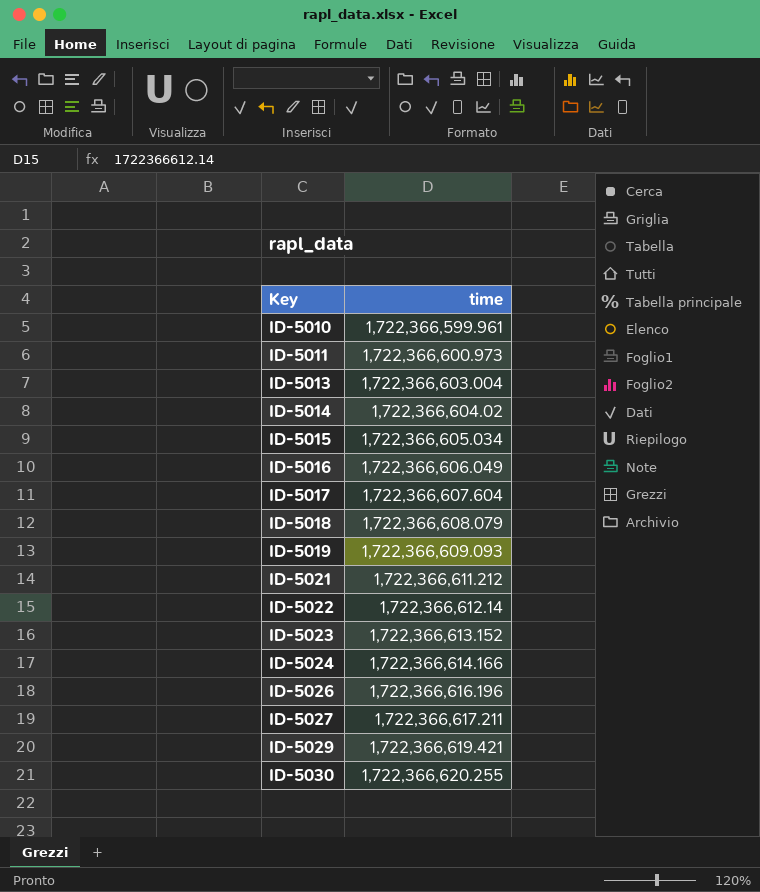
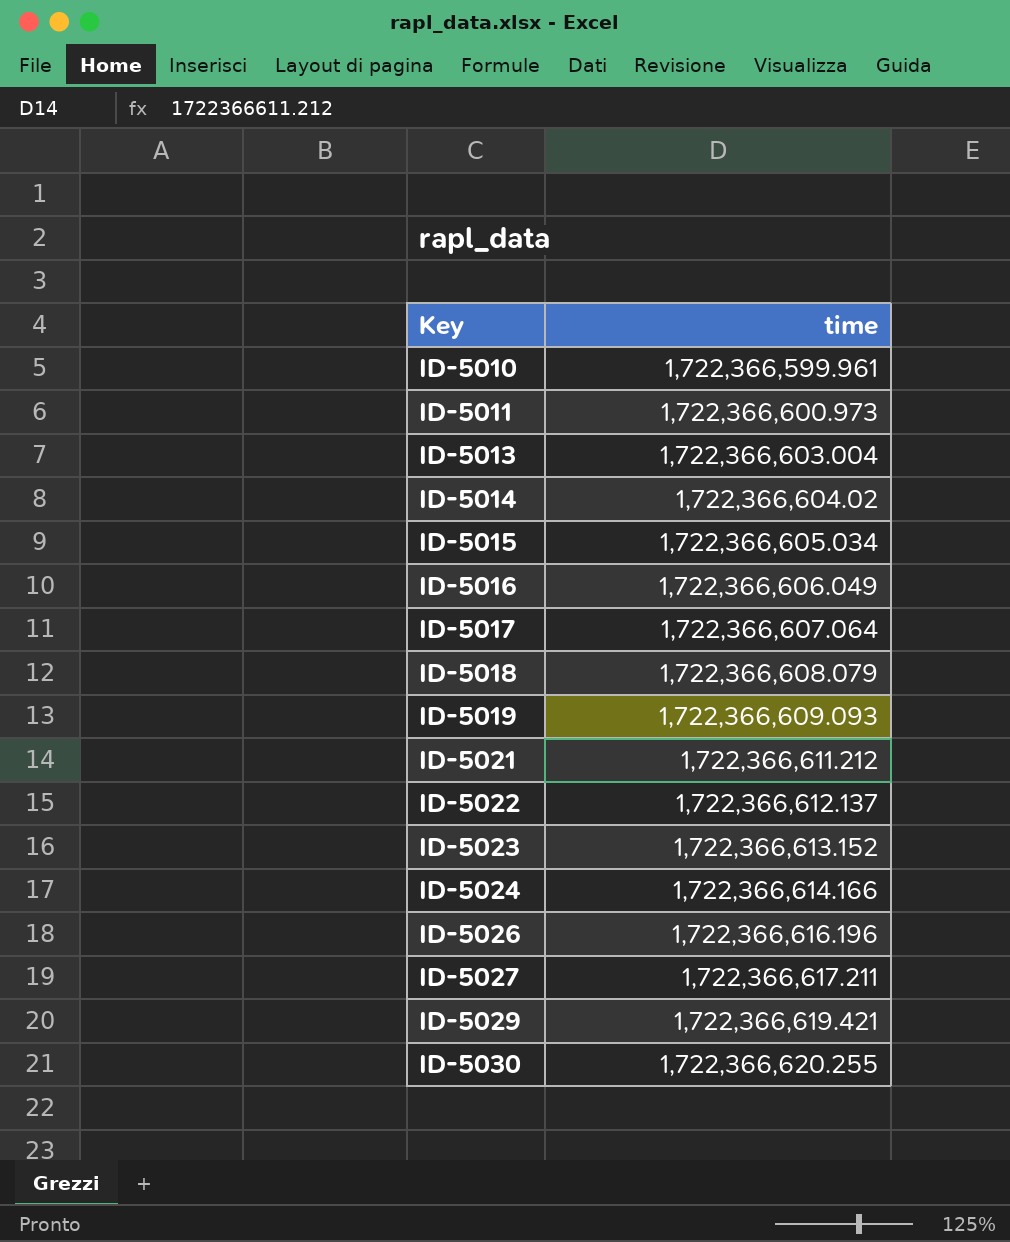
ID-5017 | time: 1,722,366,607.604 -> 1,722,366,607.064
ID-5022 | time: 1,722,366,612.14 -> 1,722,366,612.137

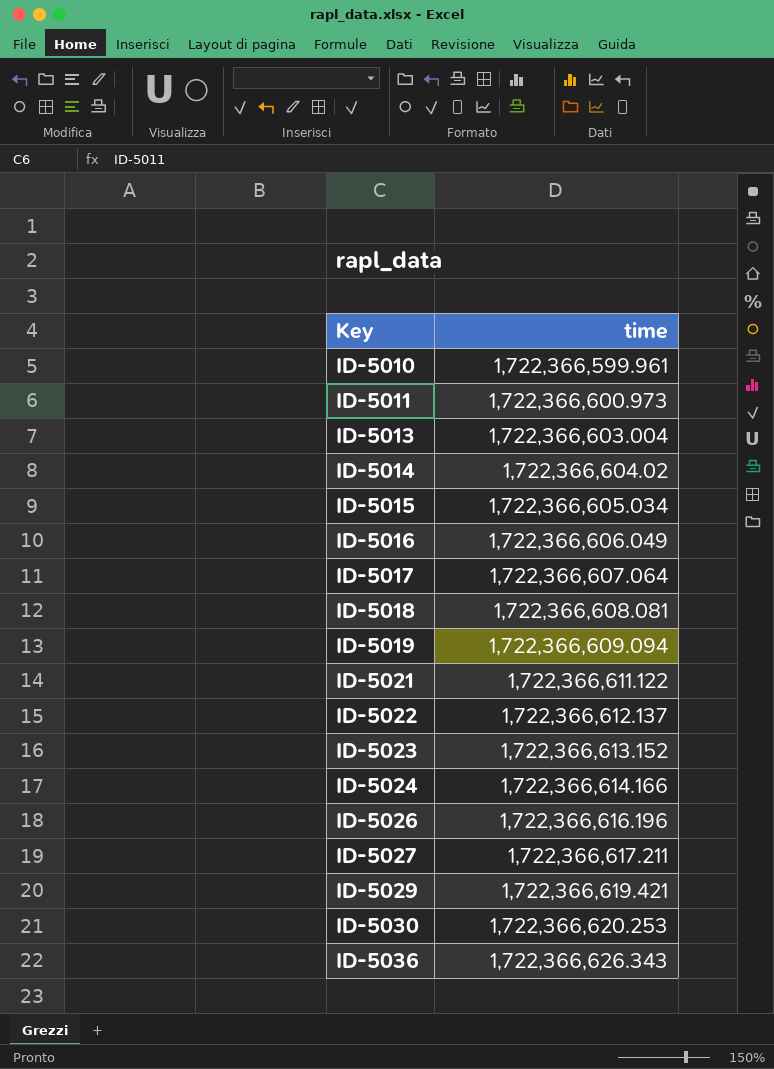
ID-5018 | time: 1,722,366,608.079 -> 1,722,366,608.081
ID-5019 | time: 1,722,366,609.093 -> 1,722,366,609.094
ID-5021 | time: 1,722,366,611.212 -> 1,722,366,611.122
ID-5030 | time: 1,722,366,620.255 -> 1,722,366,620.253
row ID-5036: none -> 1,722,366,626.343

